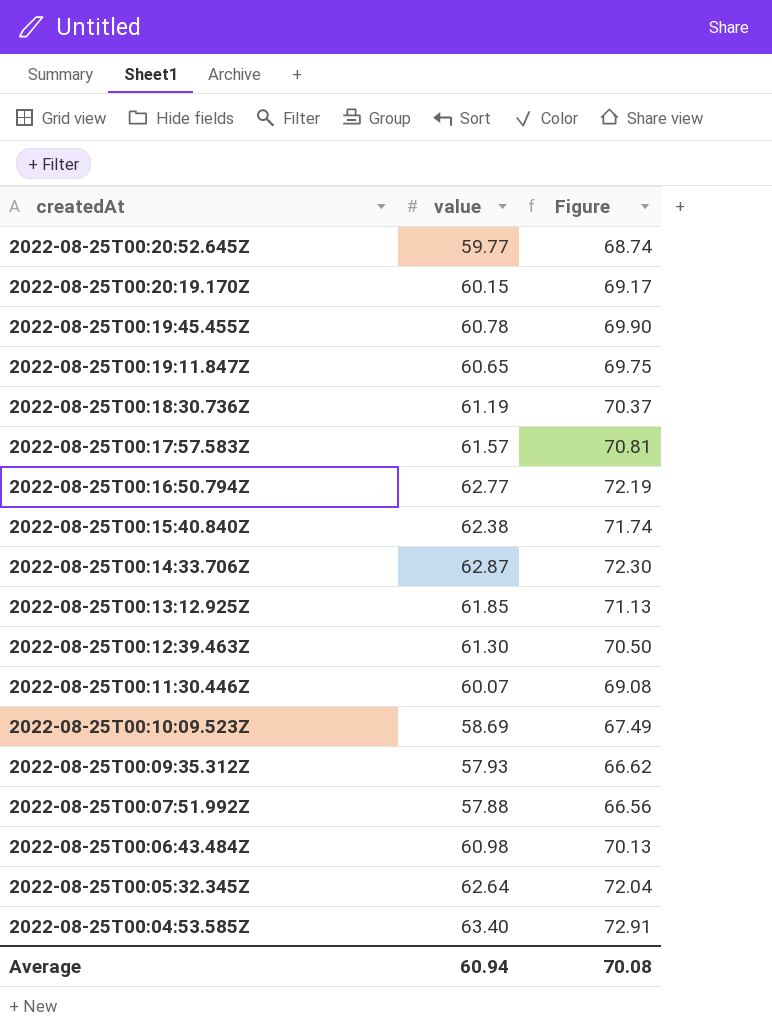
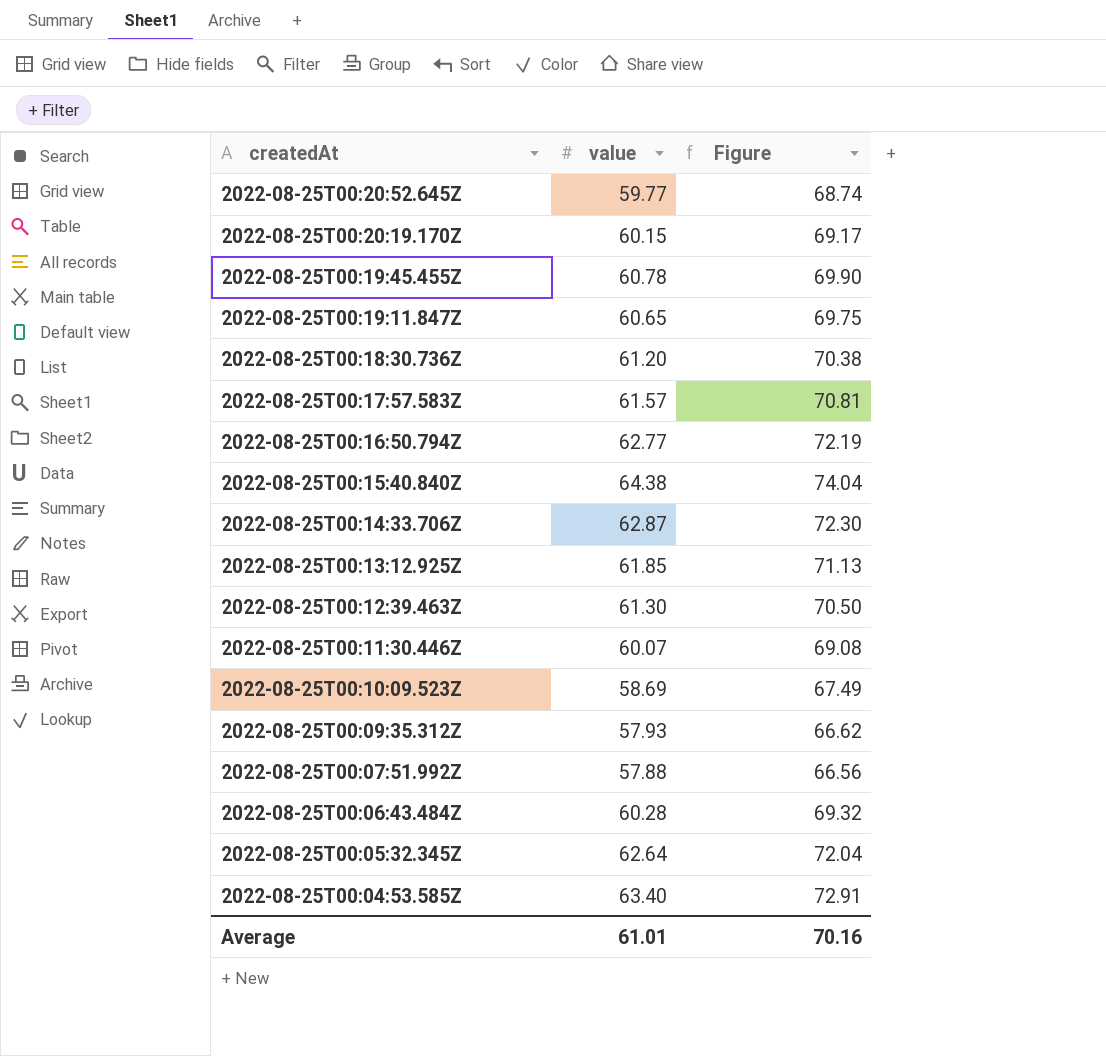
2022-08-25T00:18:30.736Z | value: 61.19 -> 61.20
2022-08-25T00:18:30.736Z | Figure: 70.37 -> 70.38
2022-08-25T00:15:40.840Z | value: 62.38 -> 64.38
2022-08-25T00:15:40.840Z | Figure: 71.74 -> 74.04
2022-08-25T00:06:43.484Z | value: 60.98 -> 60.28
2022-08-25T00:06:43.484Z | Figure: 70.13 -> 69.32
Average | value: 60.94 -> 61.01
Average | Figure: 70.08 -> 70.16

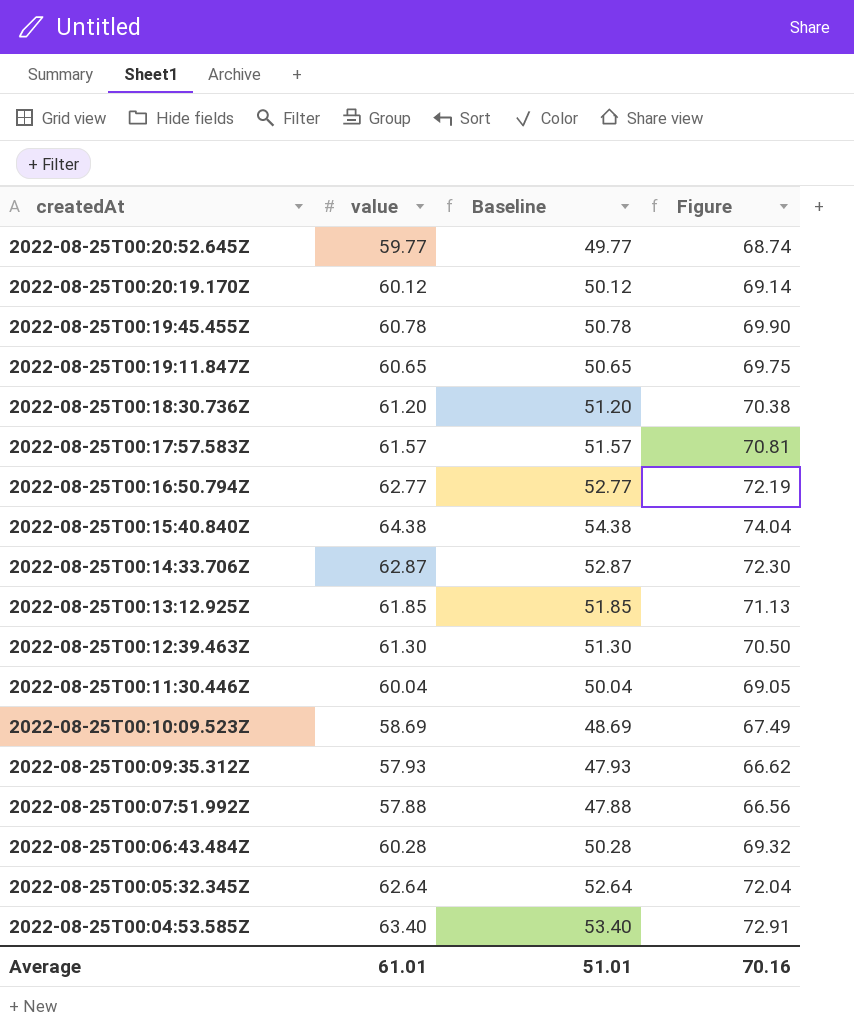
column Baseline | formula: none -> [value] - 10
2022-08-25T00:20:19.170Z | value: 60.15 -> 60.12
2022-08-25T00:20:19.170Z | Figure: 69.17 -> 69.14
2022-08-25T00:11:30.446Z | value: 60.07 -> 60.04
2022-08-25T00:11:30.446Z | Figure: 69.08 -> 69.05

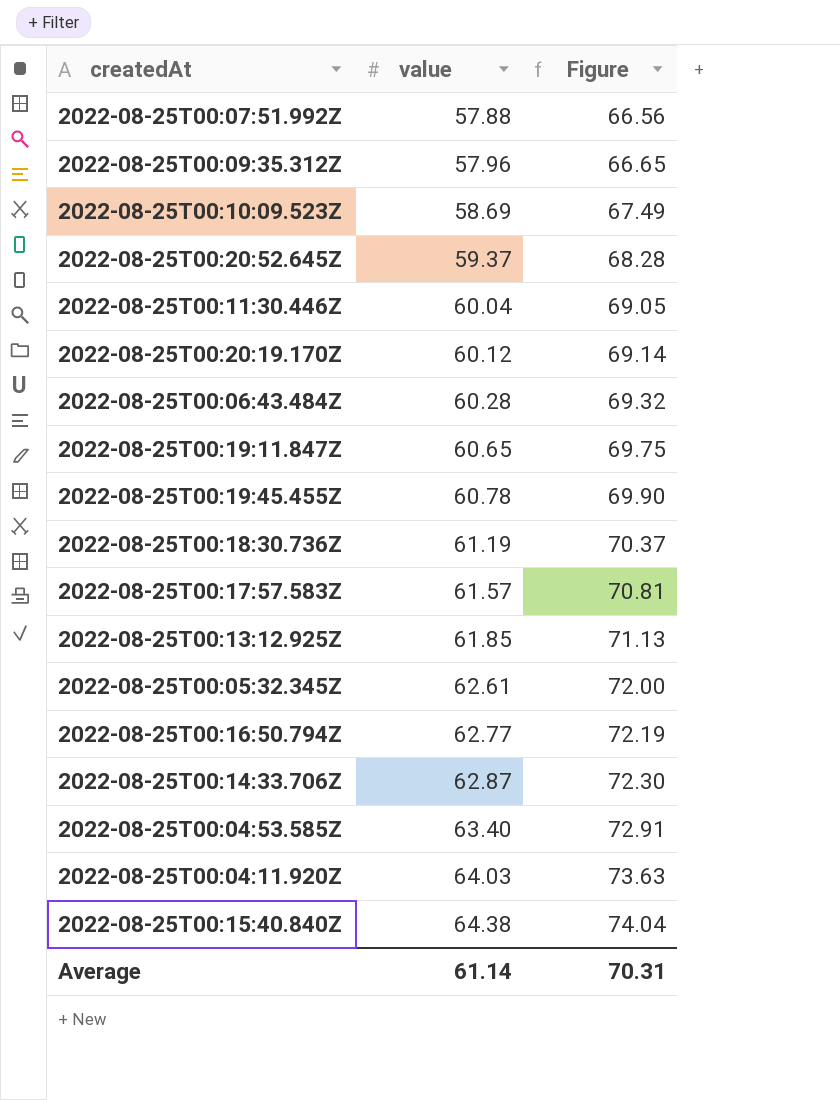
row order: createdAt descending -> value ascending
column Baseline | formula: [value] - 10 -> none
row 2022-08-25T00:12:39.463Z: 61.30 | 51.30 | 70.50 -> none
2022-08-25T00:09:35.312Z | value: 57.93 -> 57.96
2022-08-25T00:09:35.312Z | Figure: 66.62 -> 66.65
2022-08-25T00:20:52.645Z | value: 59.77 -> 59.37
2022-08-25T00:20:52.645Z | Figure: 68.74 -> 68.28
2022-08-25T00:18:30.736Z | value: 61.20 -> 61.19
2022-08-25T00:18:30.736Z | Figure: 70.38 -> 70.37
2022-08-25T00:05:32.345Z | value: 62.64 -> 62.61
2022-08-25T00:05:32.345Z | Figure: 72.04 -> 72.00
row 2022-08-25T00:04:11.920Z: none -> 64.03 | 73.63
Average | value: 61.01 -> 61.14
Average | Figure: 70.16 -> 70.31

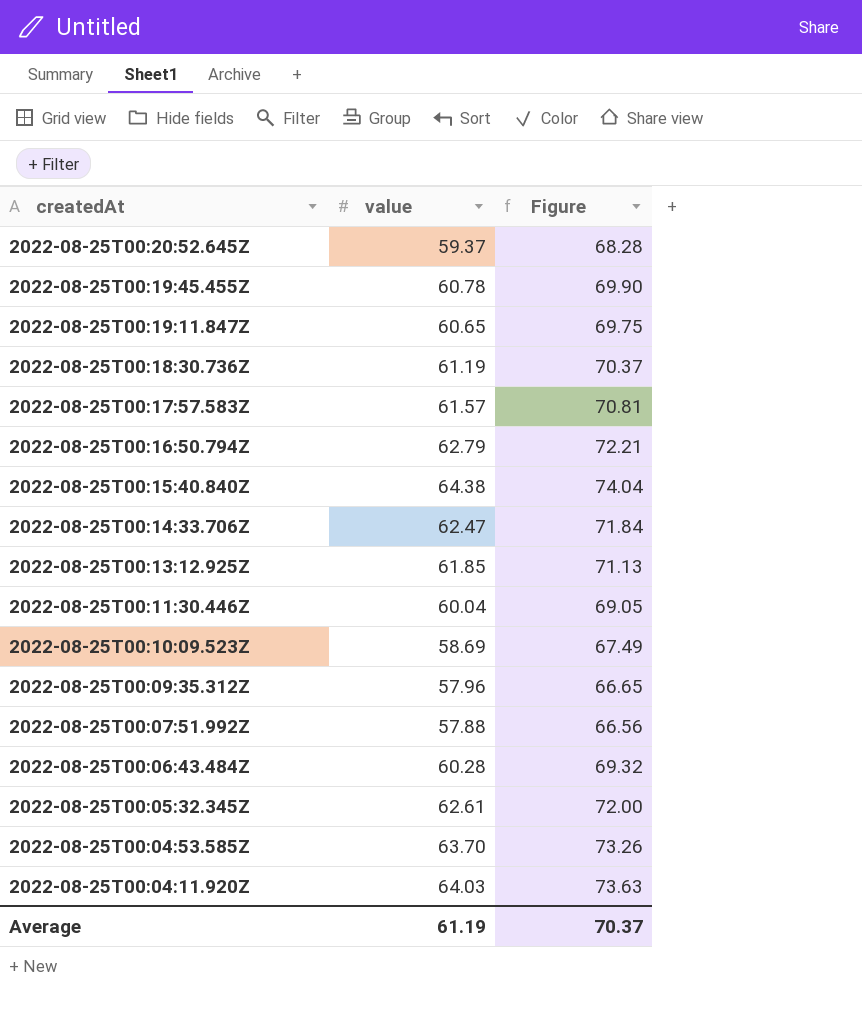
row order: value ascending -> createdAt descending
row 2022-08-25T00:20:19.170Z: 60.12 | 69.14 -> none
2022-08-25T00:16:50.794Z | value: 62.77 -> 62.79
2022-08-25T00:16:50.794Z | Figure: 72.19 -> 72.21
2022-08-25T00:14:33.706Z | value: 62.87 -> 62.47
2022-08-25T00:14:33.706Z | Figure: 72.30 -> 71.84
2022-08-25T00:04:53.585Z | value: 63.40 -> 63.70
2022-08-25T00:04:53.585Z | Figure: 72.91 -> 73.26
Average | value: 61.14 -> 61.19
Average | Figure: 70.31 -> 70.37

